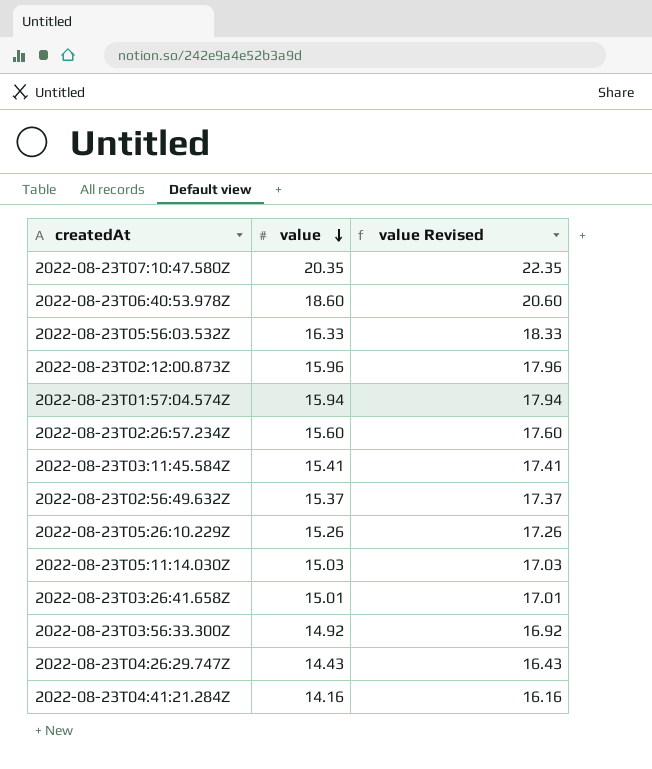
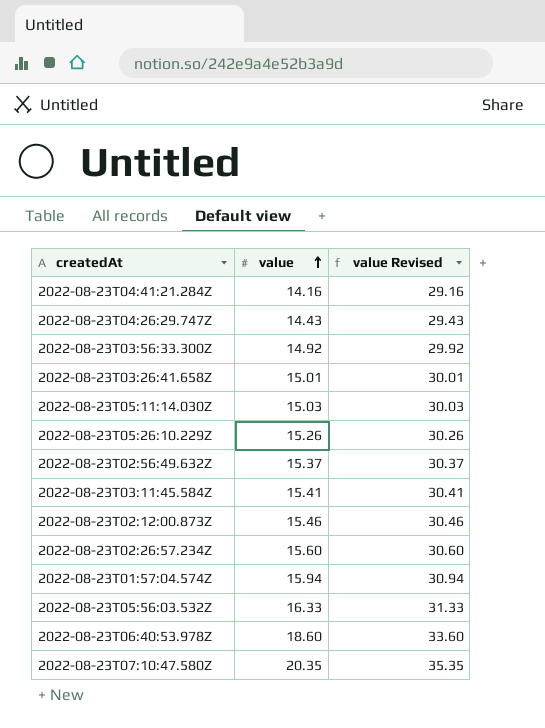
row order: value descending -> value ascending
column value Revised | formula: [value] + 2 -> [value] + 15
2022-08-23T02:12:00.873Z | value: 15.96 -> 15.46

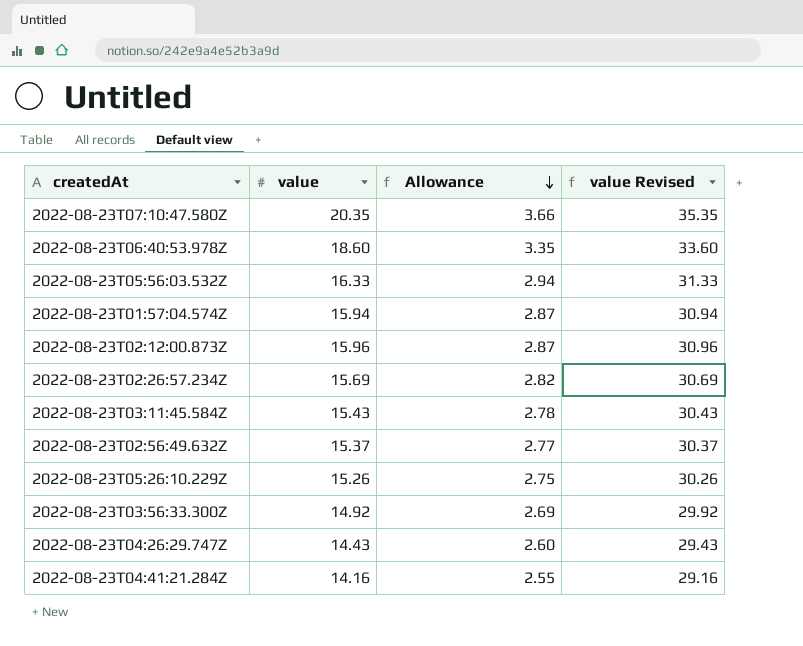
row order: value ascending -> Allowance descending
column Allowance | formula: none -> [value] * 0.18
row 2022-08-23T03:26:41.658Z: 15.01 | 30.01 -> none
row 2022-08-23T05:11:14.030Z: 15.03 | 30.03 -> none
2022-08-23T02:12:00.873Z | value: 15.46 -> 15.96
2022-08-23T02:12:00.873Z | value Revised: 30.46 -> 30.96
2022-08-23T02:26:57.234Z | value: 15.60 -> 15.69
2022-08-23T02:26:57.234Z | value Revised: 30.60 -> 30.69
2022-08-23T03:11:45.584Z | value: 15.41 -> 15.43
2022-08-23T03:11:45.584Z | value Revised: 30.41 -> 30.43

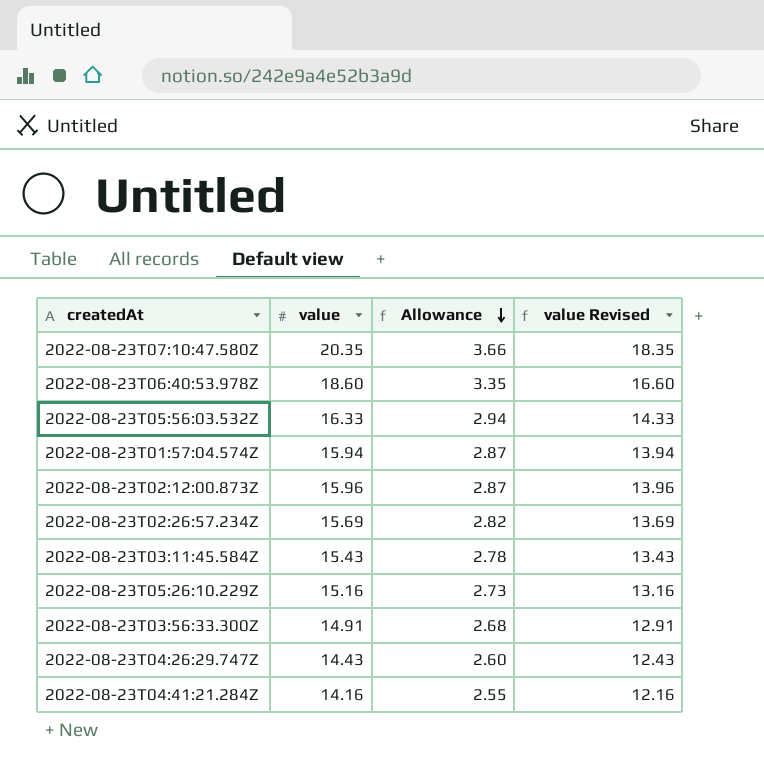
column value Revised | formula: [value] + 15 -> [value] - 2
row 2022-08-23T02:56:49.632Z: 15.37 | 2.77 | 30.37 -> none
2022-08-23T05:26:10.229Z | value: 15.26 -> 15.16
2022-08-23T05:26:10.229Z | Allowance: 2.75 -> 2.73
2022-08-23T03:56:33.300Z | value: 14.92 -> 14.91
2022-08-23T03:56:33.300Z | Allowance: 2.69 -> 2.68

